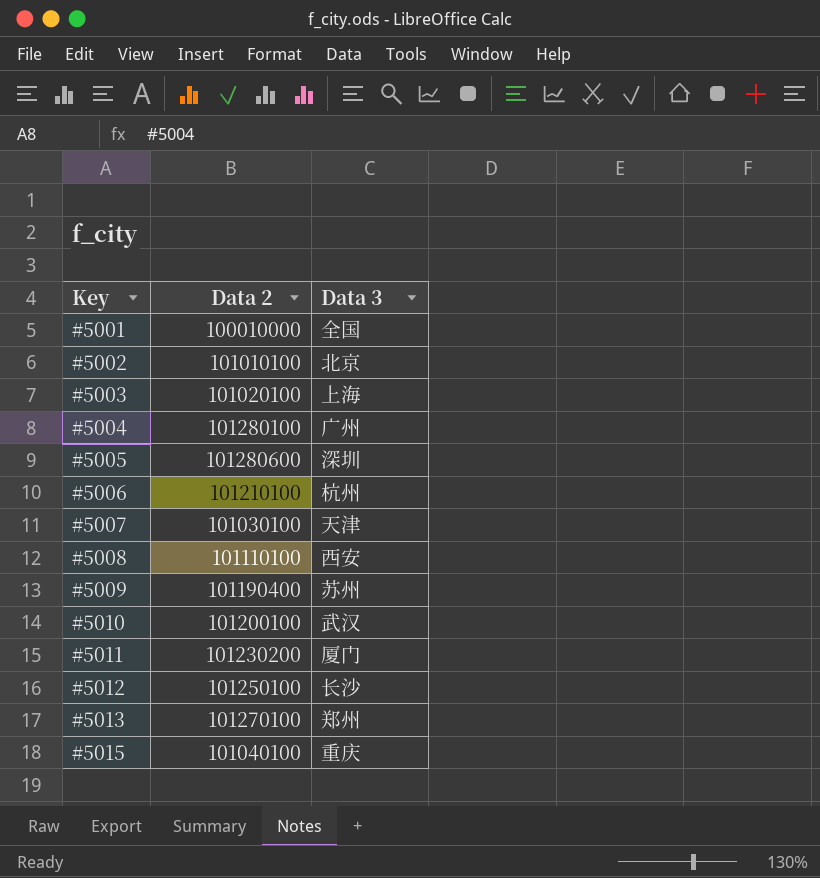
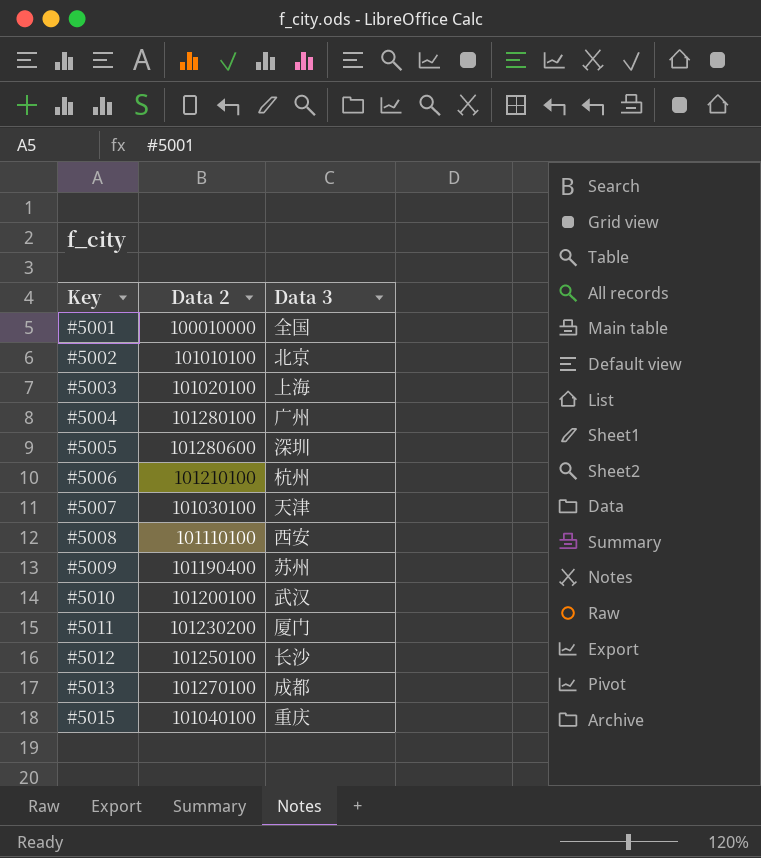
#5013 | Data 3: 郑州 -> 成都

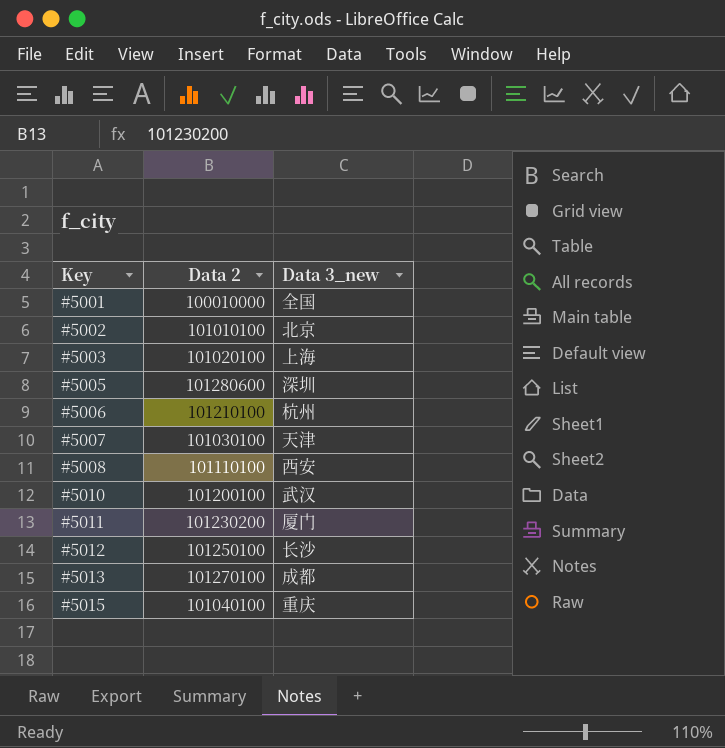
column name: Data 3 -> Data 3_new
row #5004: 101280100 | 广州 -> none
row #5009: 101190400 | 苏州 -> none

